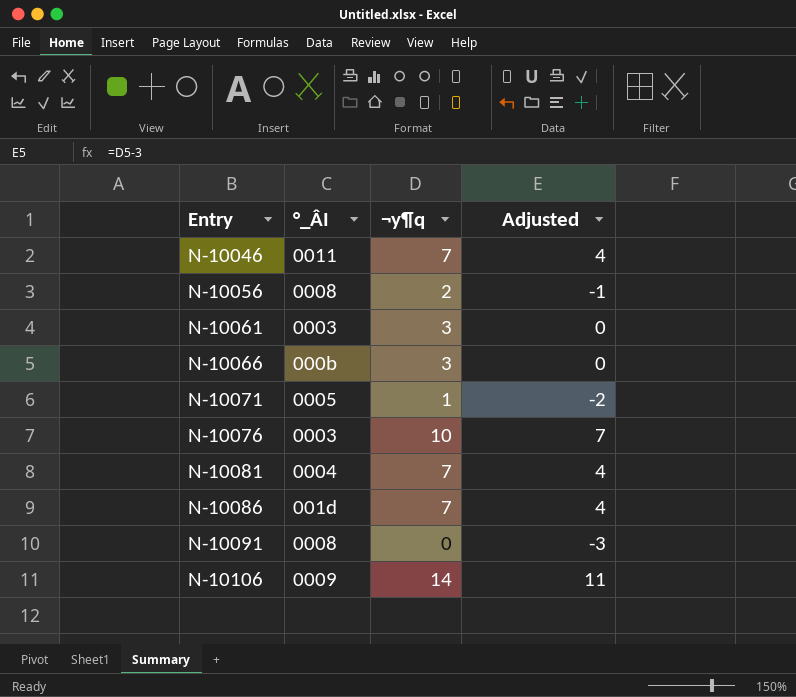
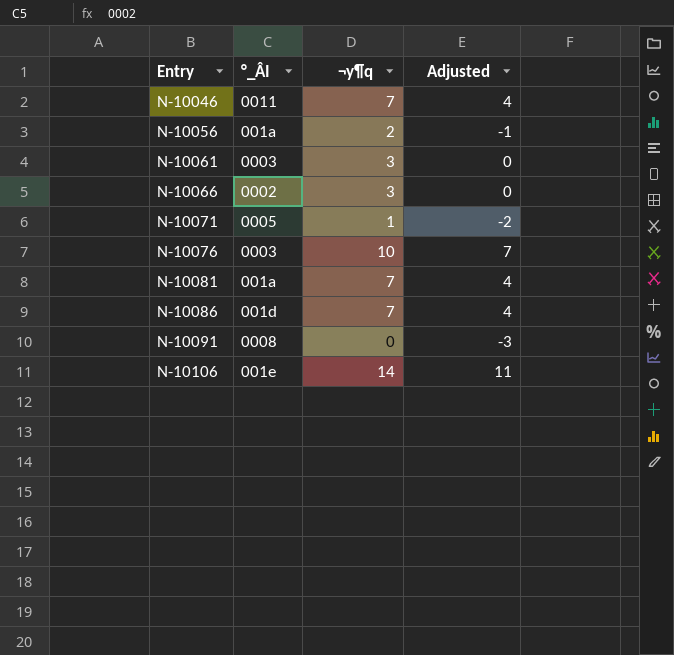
N-10056 | °_ÂI: 0008 -> 001a
N-10066 | °_ÂI: 000b -> 0002
N-10081 | °_ÂI: 0004 -> 001a
N-10106 | °_ÂI: 0009 -> 001e

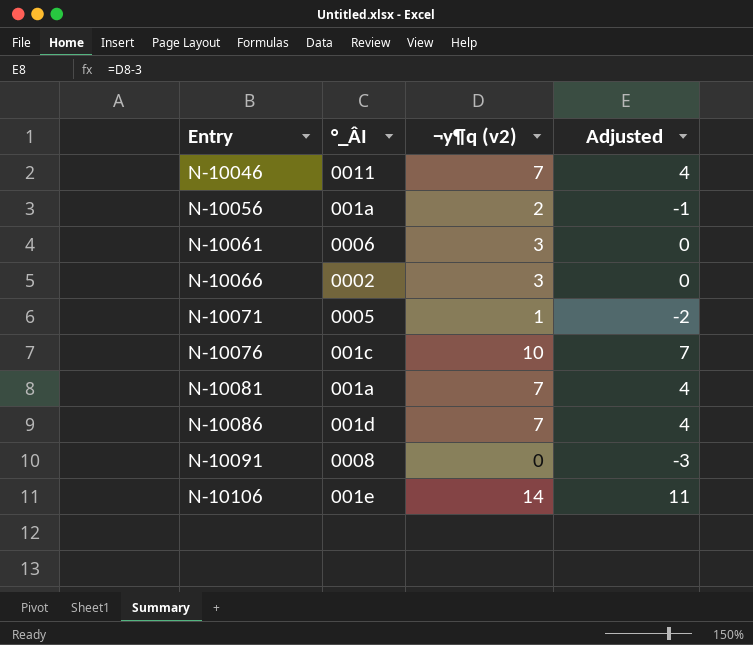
column name: ¬y¶q -> ¬y¶q (v2)
N-10061 | °_ÂI: 0003 -> 0006
N-10076 | °_ÂI: 0003 -> 001c

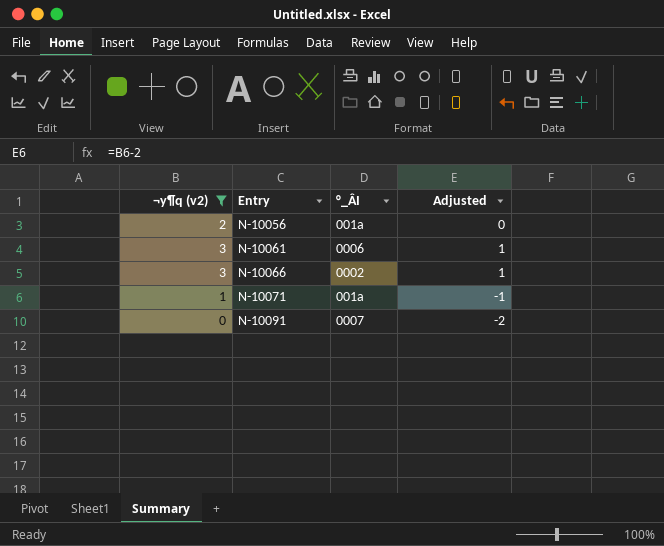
filter: none -> ¬y¶q (v2) <= 3
column ¬y¶q (v2) | position: 3 -> 1
column Adjusted | formula: [¬y¶q (v2)] - 3 -> [¬y¶q (v2)] - 2
N-10071 | °_ÂI: 0005 -> 001a
N-10091 | °_ÂI: 0008 -> 0007

